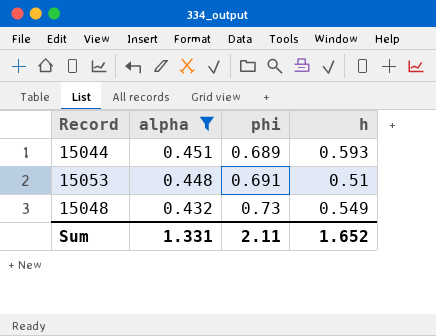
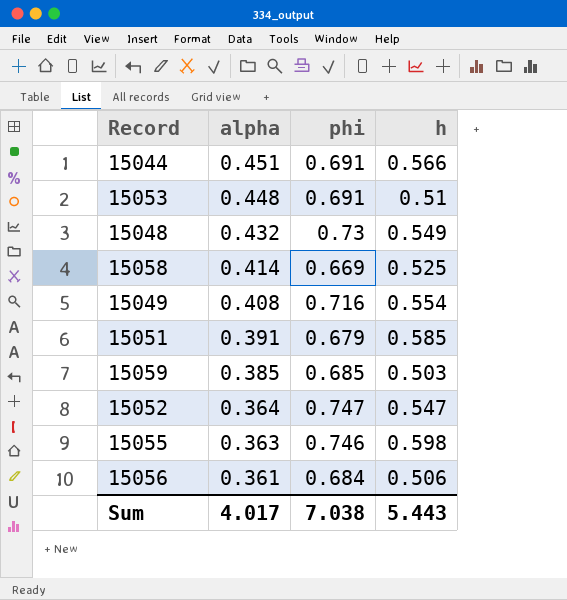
filter: alpha >= 0.432 -> none
15044 | phi: 0.689 -> 0.691
15044 | h: 0.593 -> 0.566
Sum | alpha: 1.331 -> 4.017
Sum | phi: 2.11 -> 7.038
Sum | h: 1.652 -> 5.443

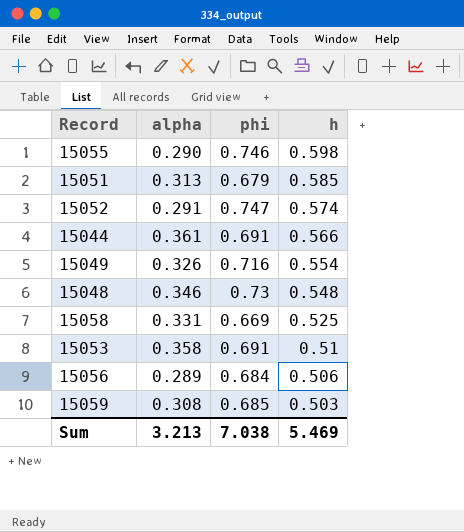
row order: alpha descending -> h descending
15055 | alpha: 0.363 -> 0.290
15051 | alpha: 0.391 -> 0.313
15052 | alpha: 0.364 -> 0.291
15052 | h: 0.547 -> 0.574
15044 | alpha: 0.451 -> 0.361
15049 | alpha: 0.408 -> 0.326
15048 | alpha: 0.432 -> 0.346
15048 | h: 0.549 -> 0.548
15058 | alpha: 0.414 -> 0.331
15053 | alpha: 0.448 -> 0.358
15056 | alpha: 0.361 -> 0.289
15059 | alpha: 0.385 -> 0.308
Sum | alpha: 4.017 -> 3.213
Sum | h: 5.443 -> 5.469

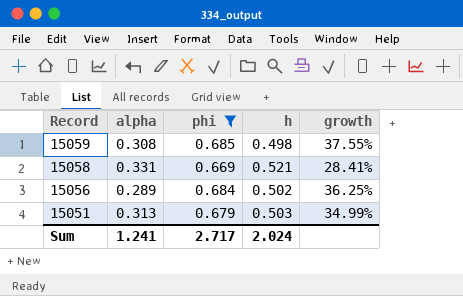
filter: none -> phi <= 0.685
row order: h descending -> Record descending
column growth | formula: none -> ([phi] - [h]) / [h]
15059 | h: 0.503 -> 0.498
15058 | h: 0.525 -> 0.521
15056 | h: 0.506 -> 0.502
15051 | h: 0.585 -> 0.503
Sum | alpha: 3.213 -> 1.241
Sum | phi: 7.038 -> 2.717
Sum | h: 5.469 -> 2.024

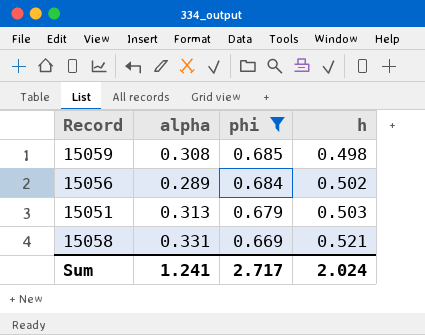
row order: Record descending -> phi descending
column growth | formula: ([phi] - [h]) / [h] -> none

